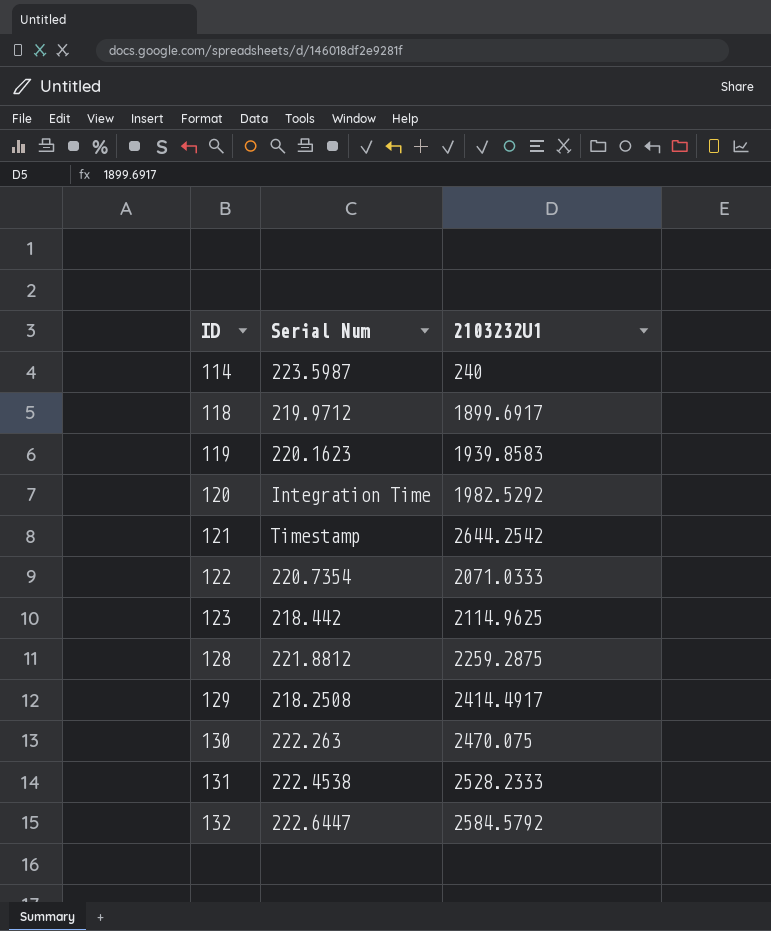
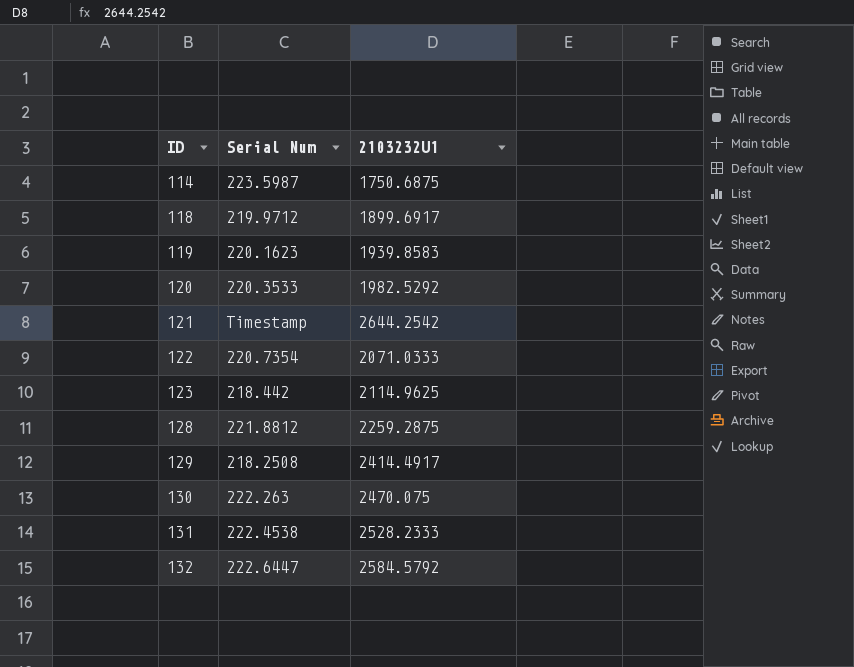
114 | 2103232U1: 240 -> 1750.6875
120 | Serial Num: Integration Time -> 220.3533

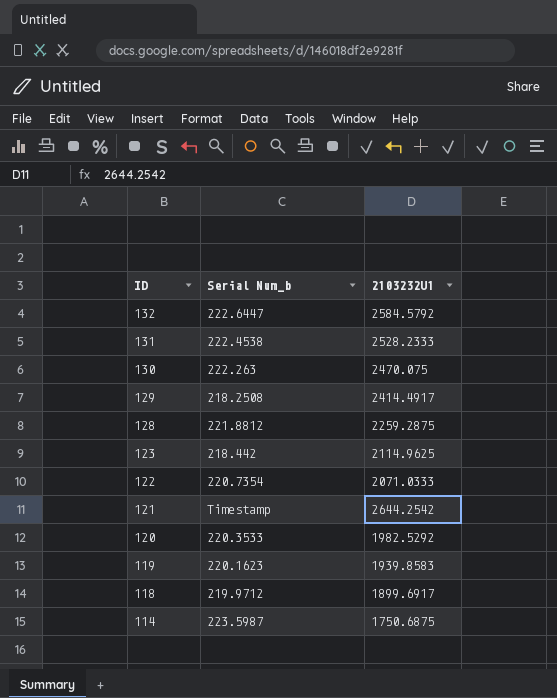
row order: ID ascending -> ID descending
column name: Serial Num -> Serial Num_b

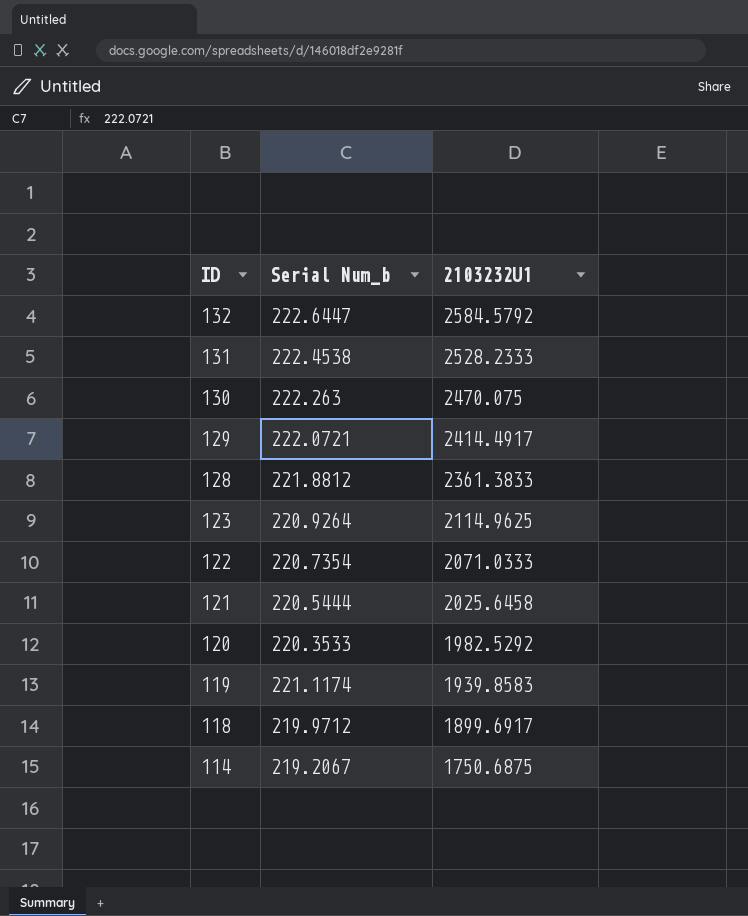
129 | Serial Num_b: 218.2508 -> 222.0721
128 | 2103232U1: 2259.2875 -> 2361.3833
123 | Serial Num_b: 218.442 -> 220.9264
121 | Serial Num_b: Timestamp -> 220.5444
121 | 2103232U1: 2644.2542 -> 2025.6458
119 | Serial Num_b: 220.1623 -> 221.1174
114 | Serial Num_b: 223.5987 -> 219.2067

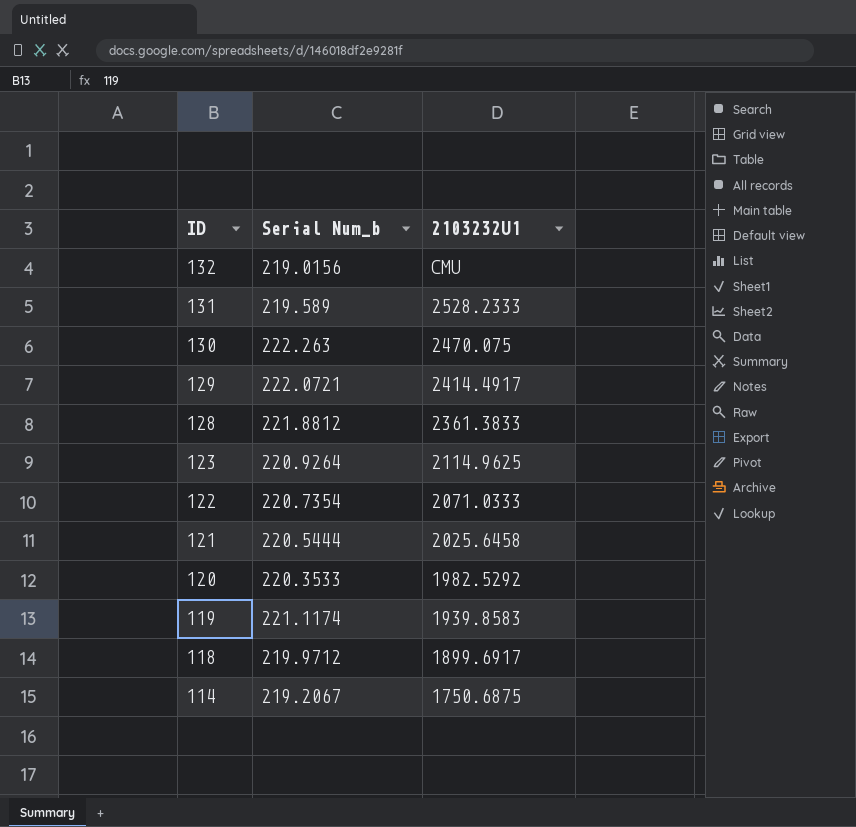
132 | Serial Num_b: 222.6447 -> 219.0156
132 | 2103232U1: 2584.5792 -> CMU
131 | Serial Num_b: 222.4538 -> 219.589

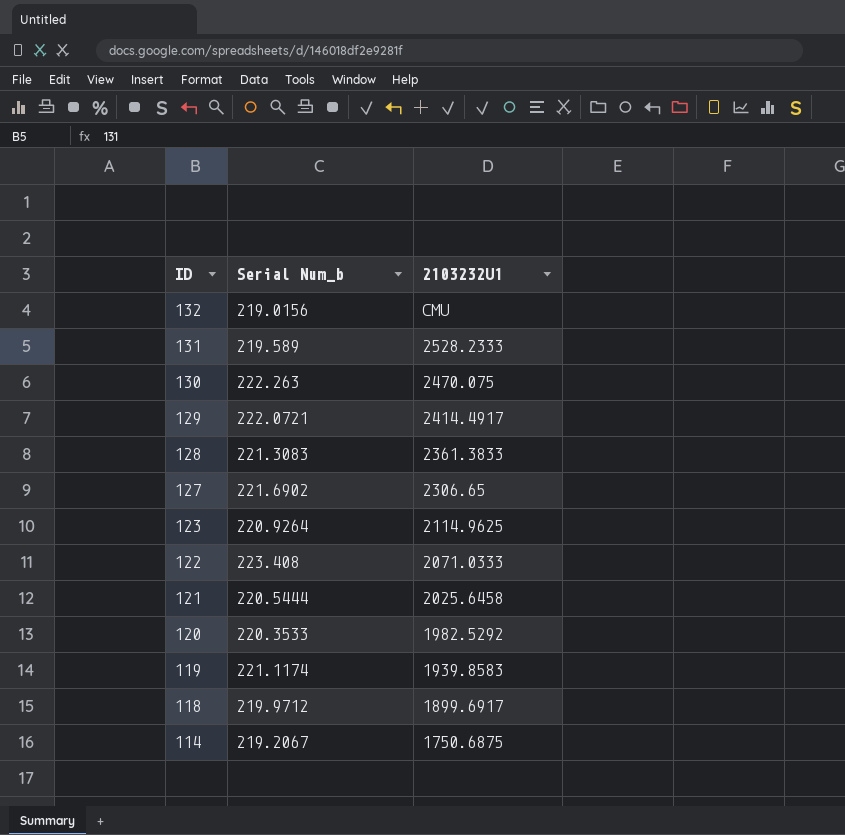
128 | Serial Num_b: 221.8812 -> 221.3083
row 127: none -> 221.6902 | 2306.65
122 | Serial Num_b: 220.7354 -> 223.408

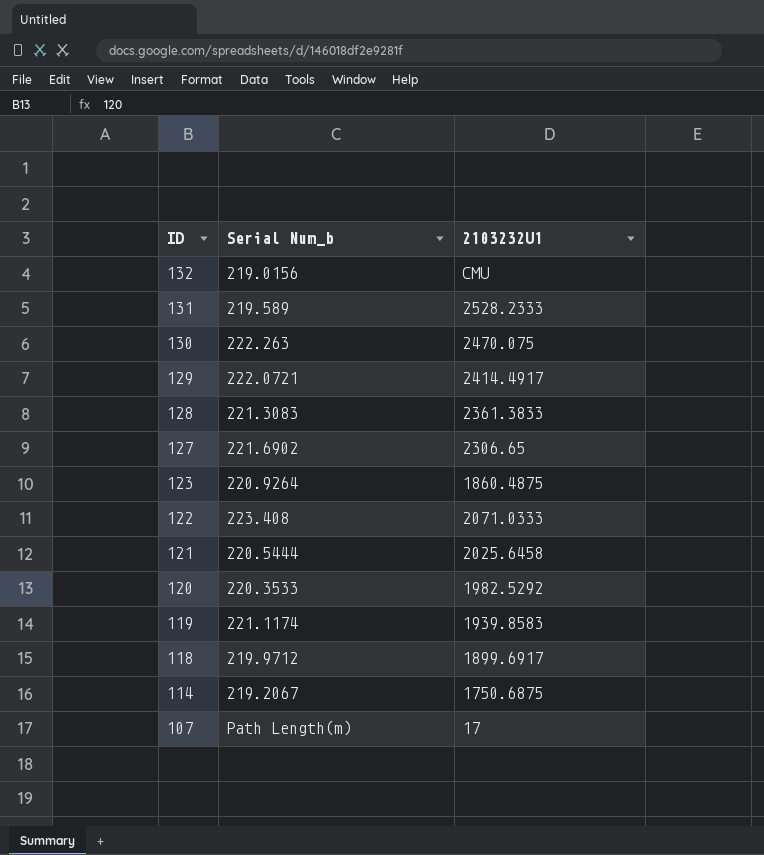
123 | 2103232U1: 2114.9625 -> 1860.4875
row 107: none -> Path Length(m) | 17

